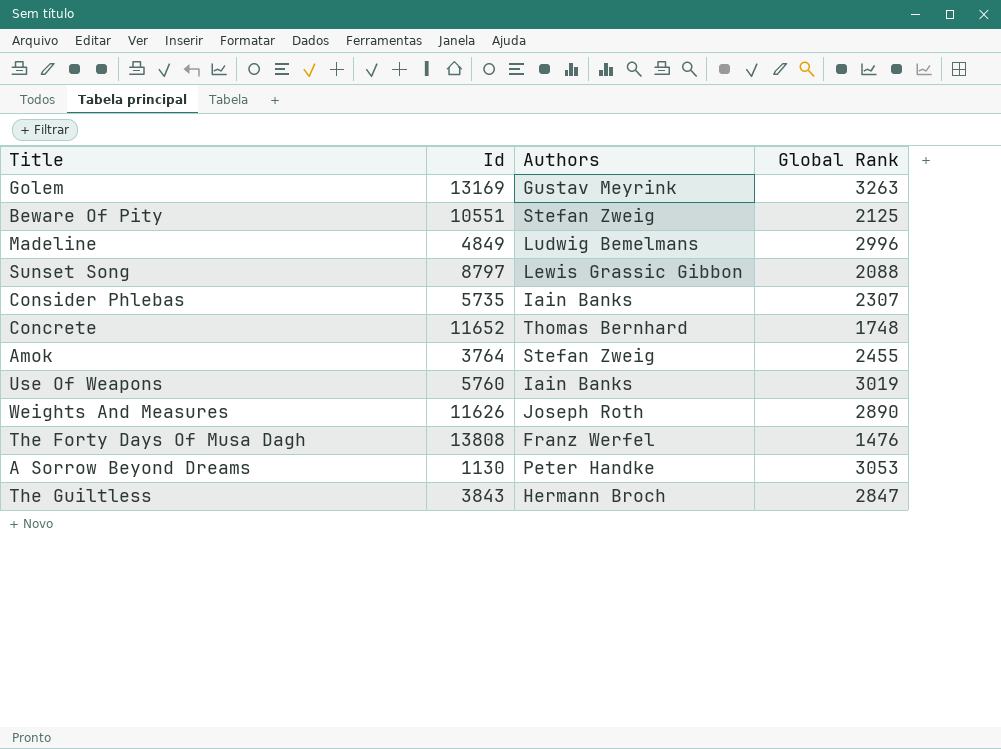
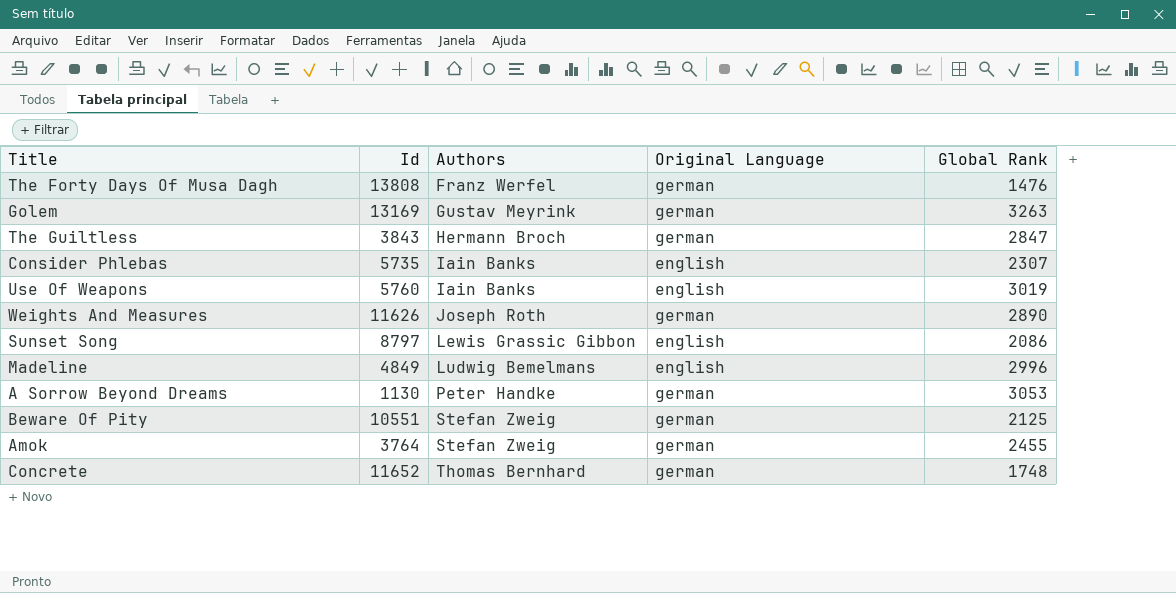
row order: none -> Authors ascending
column Original Language | position: none -> 4
Sunset Song | Global Rank: 2088 -> 2086

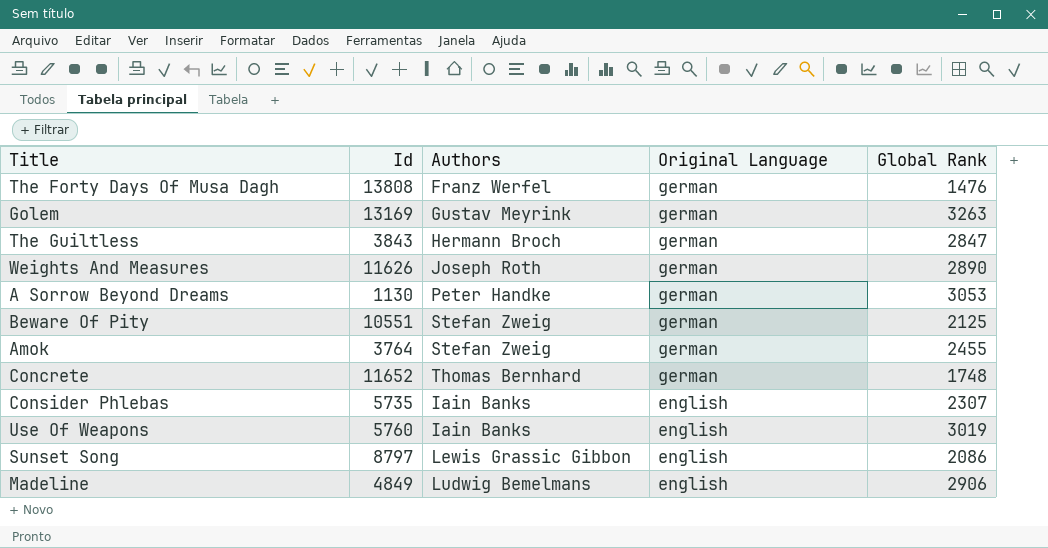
row order: Authors ascending -> Original Language descending
Madeline | Global Rank: 2996 -> 2906

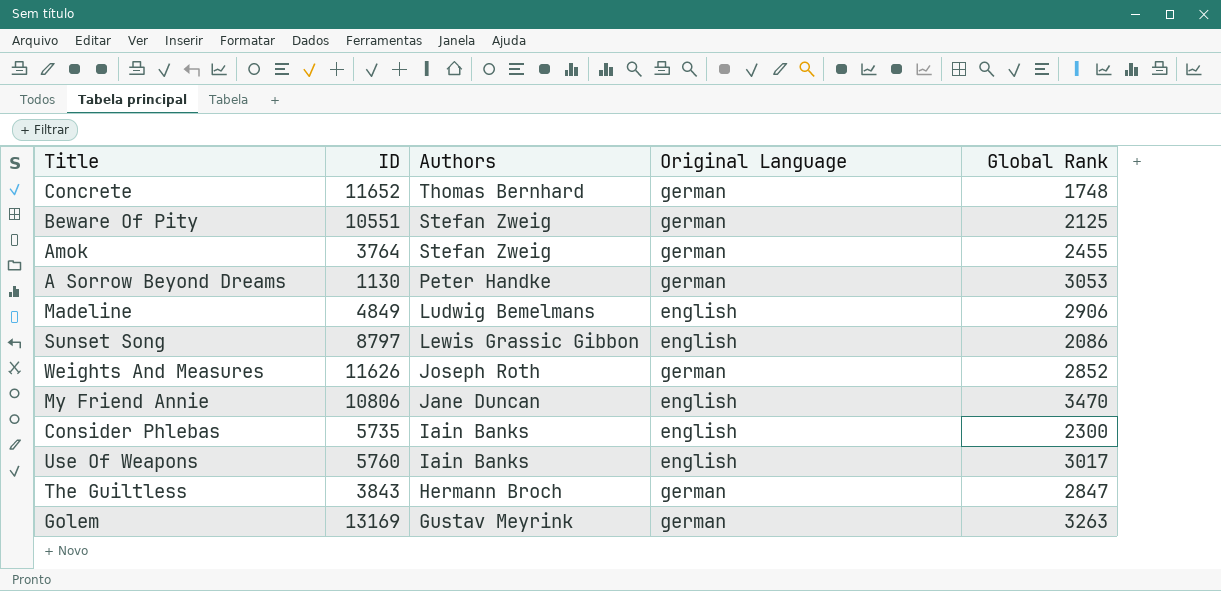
row order: Original Language descending -> Authors descending
column name: Id -> ID
row The Forty Days Of Musa Dagh: 13808 | Franz Werfel | german | 1476 -> none
Weights And Measures | Global Rank: 2890 -> 2852
row My Friend Annie: none -> 10806 | Jane Duncan | english | 3470
Consider Phlebas | Global Rank: 2307 -> 2300
Use Of Weapons | Global Rank: 3019 -> 3017

